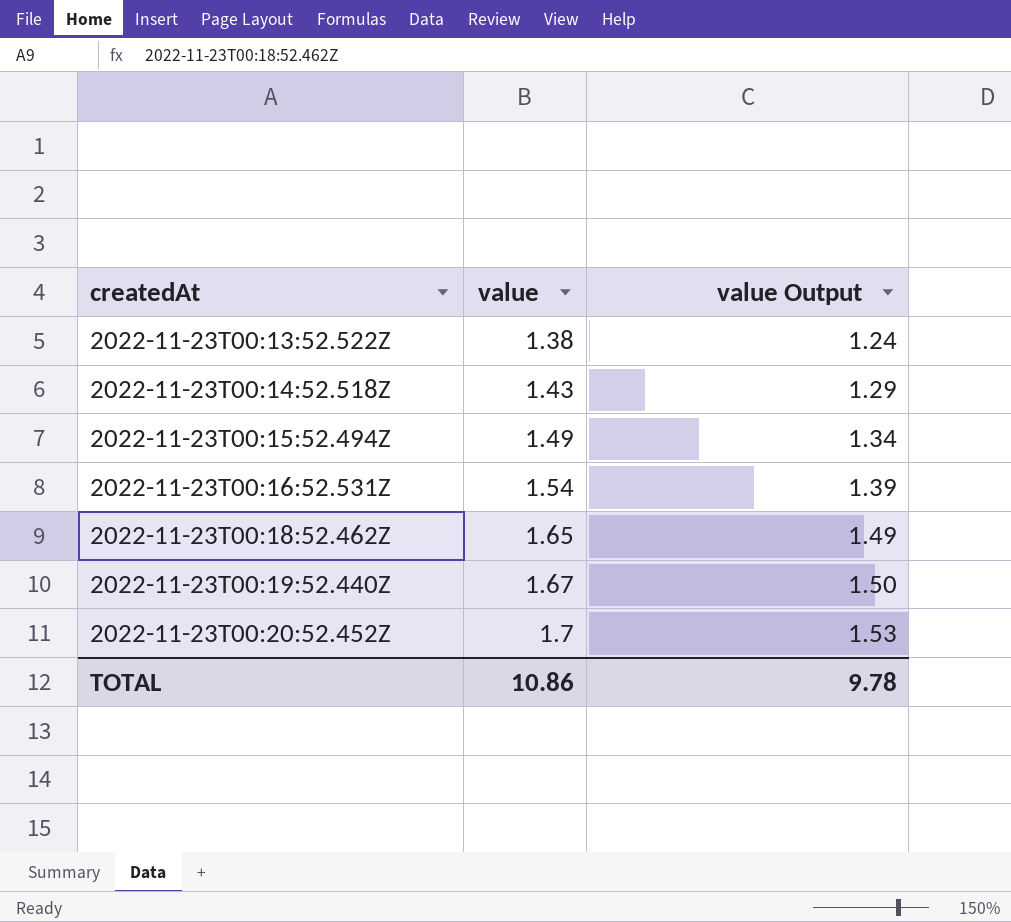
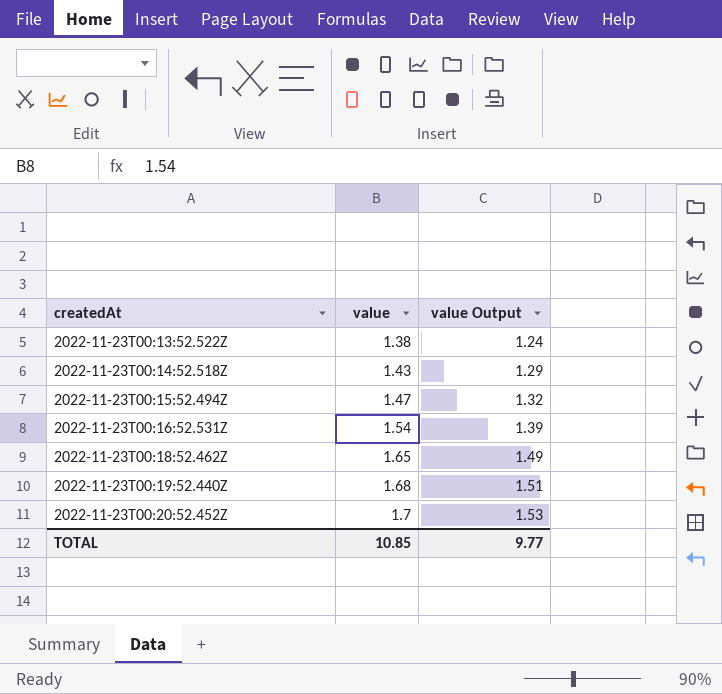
2022-11-23T00:15:52.494Z | value: 1.49 -> 1.47
2022-11-23T00:15:52.494Z | value Output: 1.34 -> 1.32
2022-11-23T00:19:52.440Z | value: 1.67 -> 1.68
2022-11-23T00:19:52.440Z | value Output: 1.50 -> 1.51
TOTAL | value: 10.86 -> 10.85
TOTAL | value Output: 9.78 -> 9.77

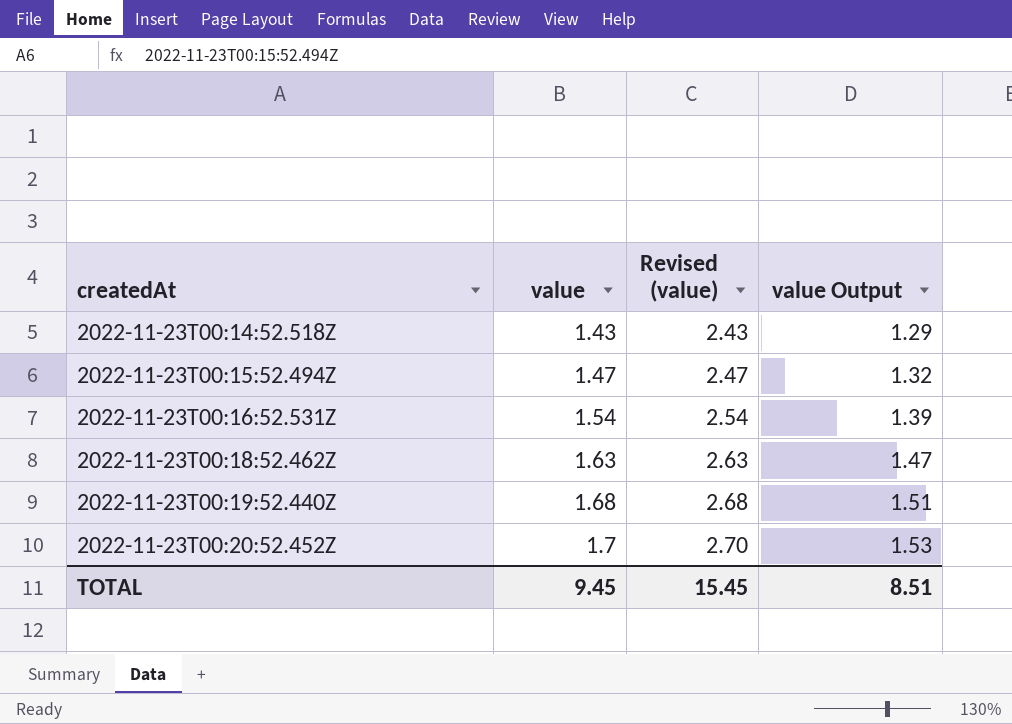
column Revised (value) | formula: none -> [value] + 1
row 2022-11-23T00:13:52.522Z: 1.38 | 1.24 -> none
2022-11-23T00:18:52.462Z | value: 1.65 -> 1.63
2022-11-23T00:18:52.462Z | value Output: 1.49 -> 1.47
TOTAL | value: 10.85 -> 9.45
TOTAL | value Output: 9.77 -> 8.51

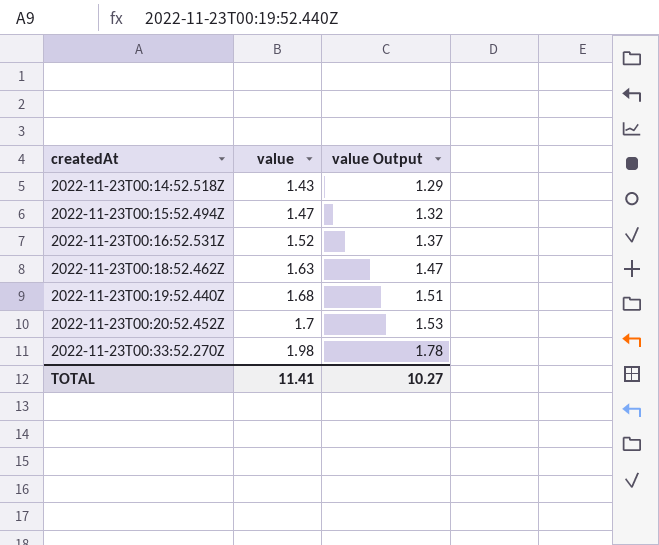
column Revised (value) | formula: [value] + 1 -> none
2022-11-23T00:16:52.531Z | value: 1.54 -> 1.52
2022-11-23T00:16:52.531Z | value Output: 1.39 -> 1.37
row 2022-11-23T00:33:52.270Z: none -> 1.98 | 1.78
TOTAL | value: 9.45 -> 11.41
TOTAL | value Output: 8.51 -> 10.27

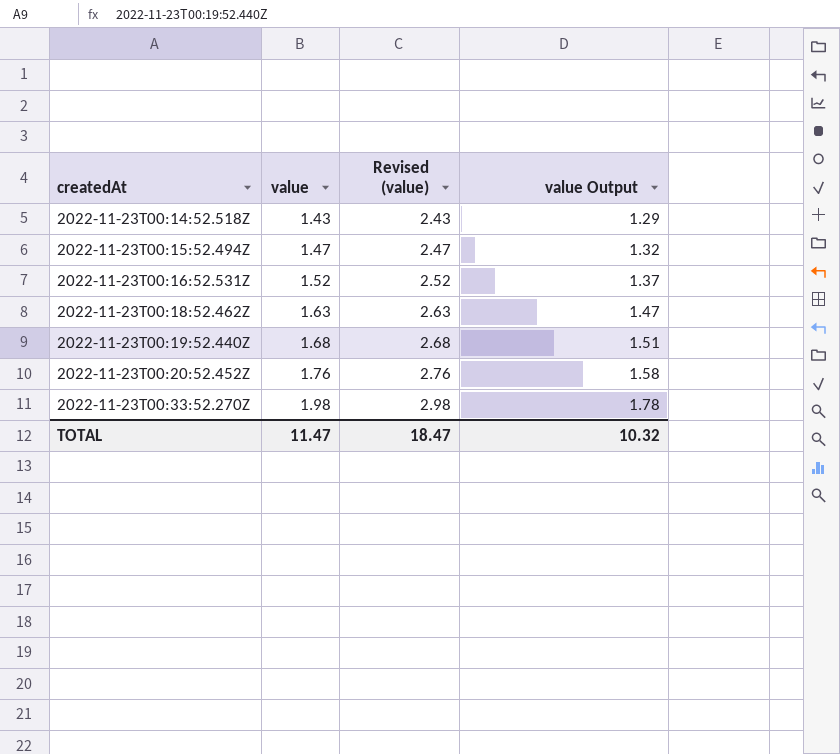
column Revised (value) | formula: none -> [value] + 1
2022-11-23T00:20:52.452Z | value: 1.7 -> 1.76
2022-11-23T00:20:52.452Z | value Output: 1.53 -> 1.58
TOTAL | value: 11.41 -> 11.47
TOTAL | value Output: 10.27 -> 10.32

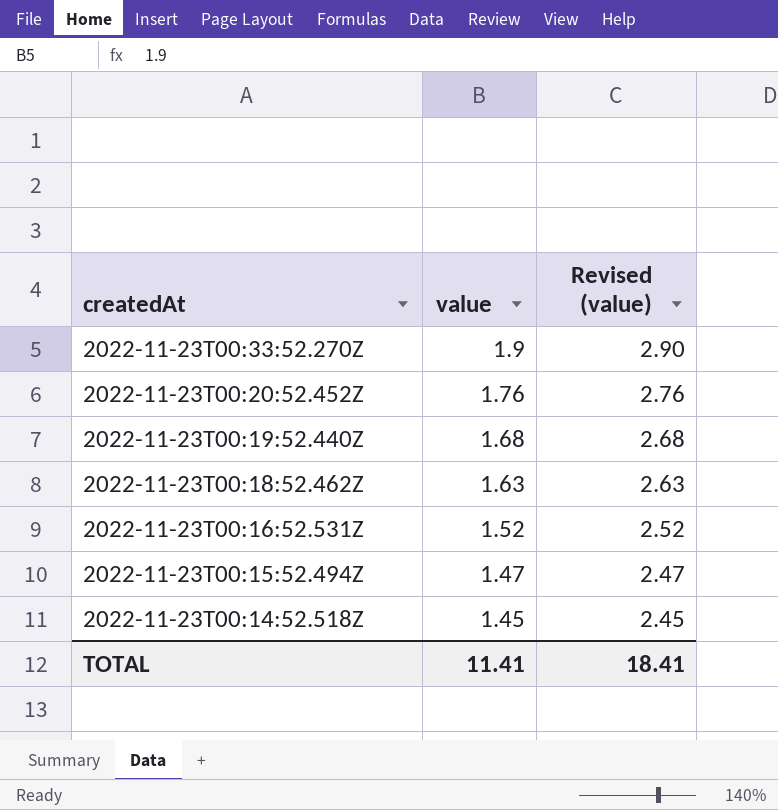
row order: createdAt ascending -> createdAt descending
column value Output | formula: [value] * 0.9 -> none
2022-11-23T00:33:52.270Z | value: 1.98 -> 1.9
2022-11-23T00:33:52.270Z | Revised (value): 2.98 -> 2.90
2022-11-23T00:14:52.518Z | value: 1.43 -> 1.45
2022-11-23T00:14:52.518Z | Revised (value): 2.43 -> 2.45
TOTAL | value: 11.47 -> 11.41
TOTAL | Revised (value): 18.47 -> 18.41

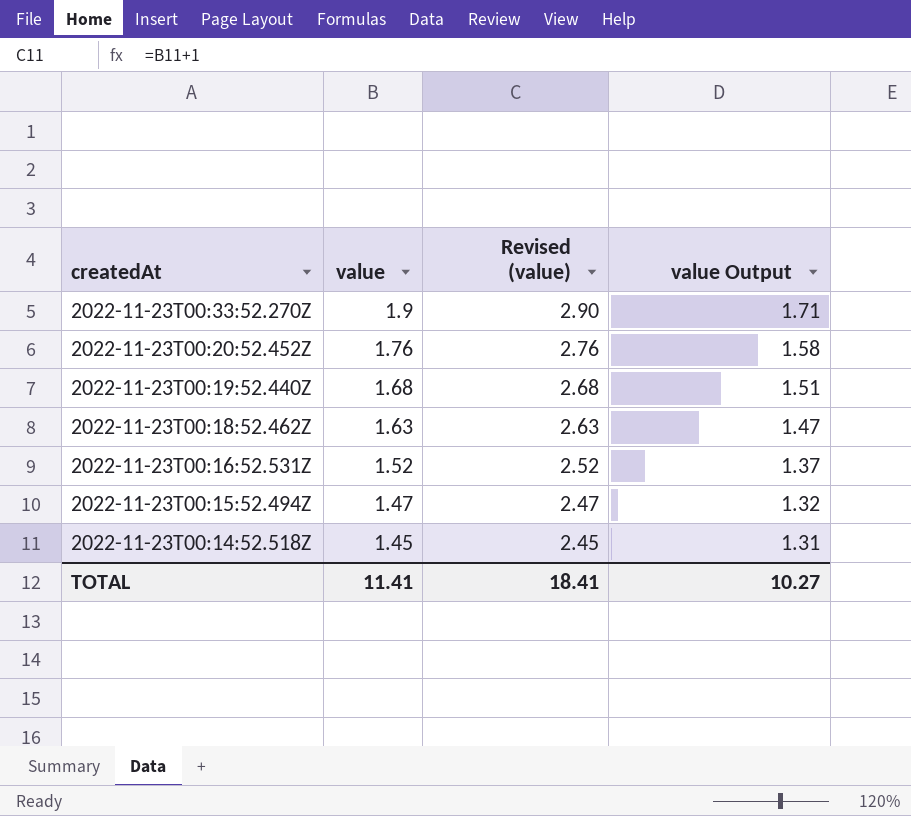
column value Output | formula: none -> [value] * 0.9

